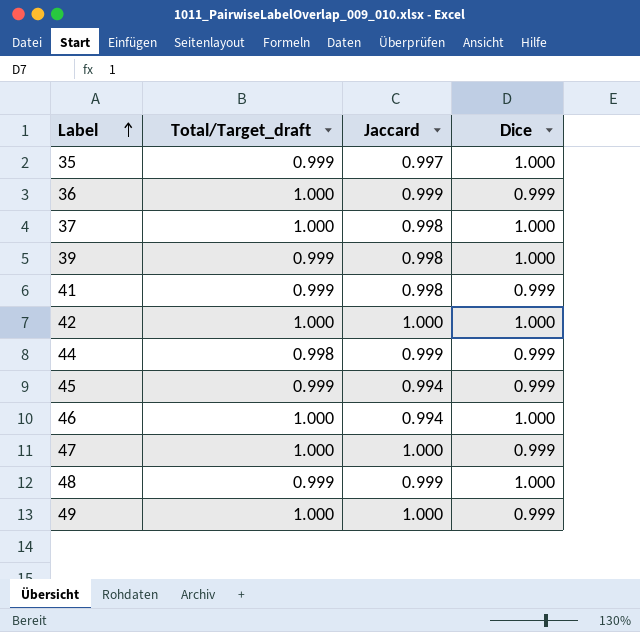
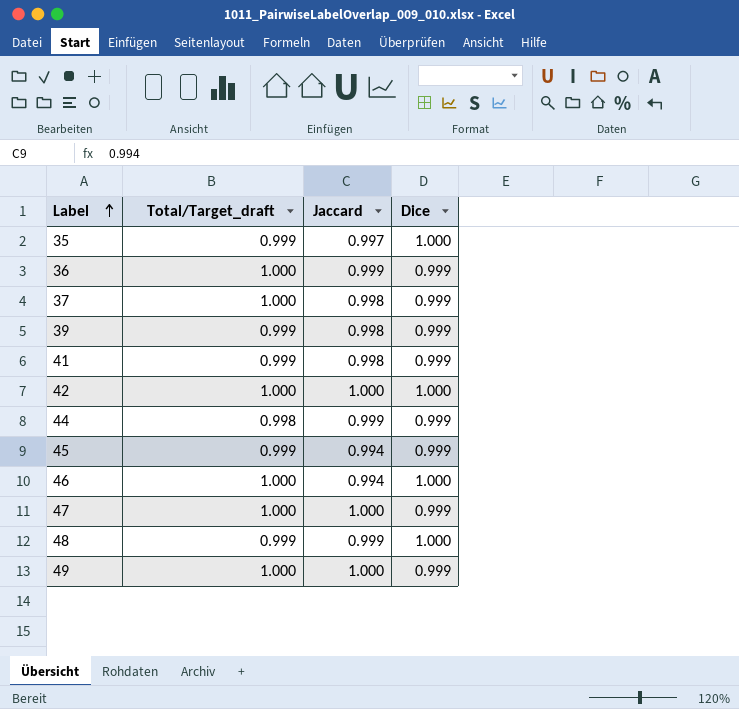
37 | Dice: 1.000 -> 0.999
39 | Dice: 1.000 -> 0.999

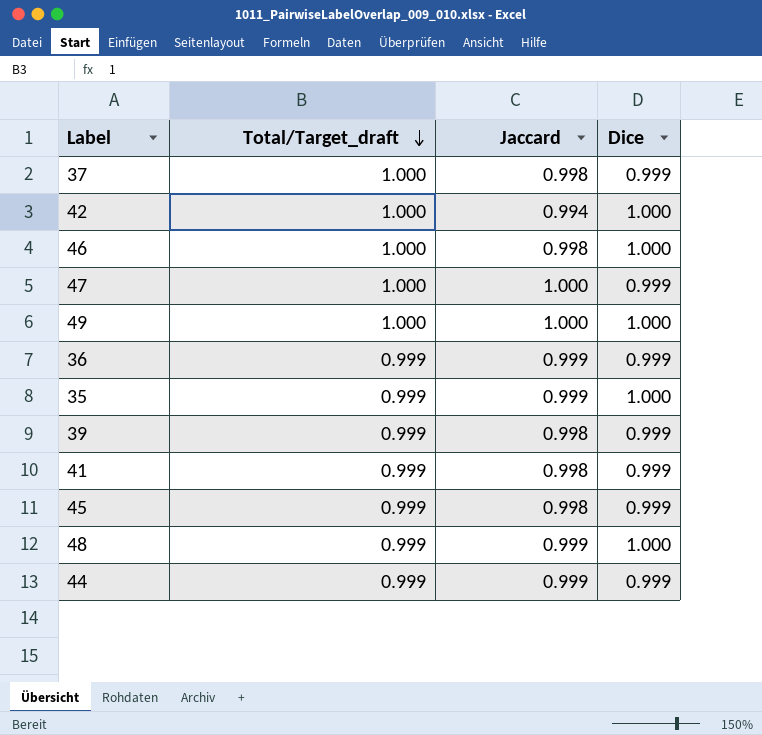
row order: Label ascending -> Total/Target_draft descending
42 | Jaccard: 1.000 -> 0.994
46 | Jaccard: 0.994 -> 0.998
49 | Dice: 0.999 -> 1.000
36 | Total/Target_draft: 1.000 -> 0.999
35 | Jaccard: 0.997 -> 0.999
45 | Jaccard: 0.994 -> 0.998
44 | Total/Target_draft: 0.998 -> 0.999

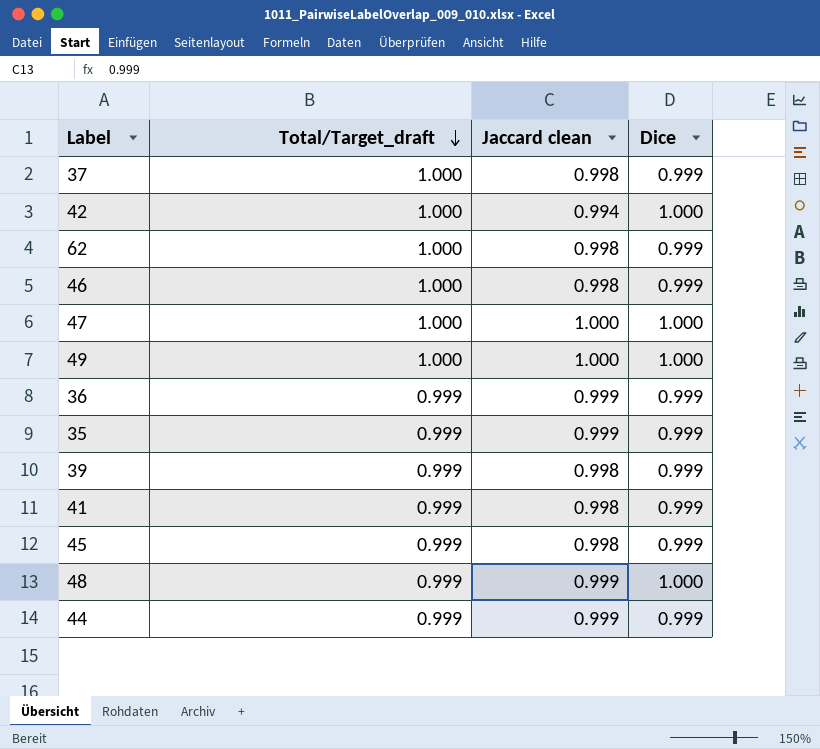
column name: Jaccard -> Jaccard clean
row 62: none -> 1.000 | 0.998 | 0.999
46 | Dice: 1.000 -> 0.999
47 | Dice: 0.999 -> 1.000
35 | Dice: 1.000 -> 0.999

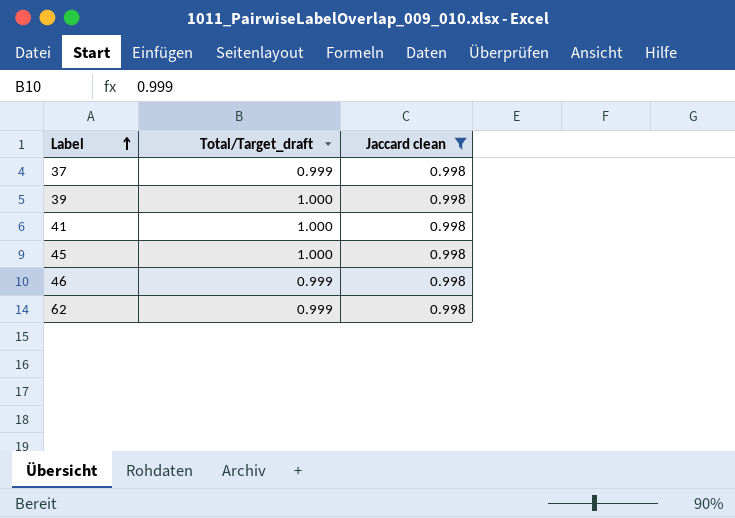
filter: none -> Jaccard clean = 0.998
row order: Total/Target_draft descending -> Label ascending
column Dice | position: 4 -> none
37 | Total/Target_draft: 1.000 -> 0.999
39 | Total/Target_draft: 0.999 -> 1.000
41 | Total/Target_draft: 0.999 -> 1.000
45 | Total/Target_draft: 0.999 -> 1.000
46 | Total/Target_draft: 1.000 -> 0.999
62 | Total/Target_draft: 1.000 -> 0.999

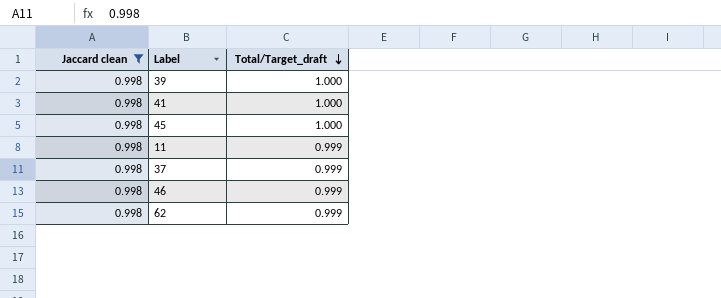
row order: Label ascending -> Total/Target_draft descending
column Jaccard clean | position: 3 -> 1
row 11: none -> 0.998 | 0.999

